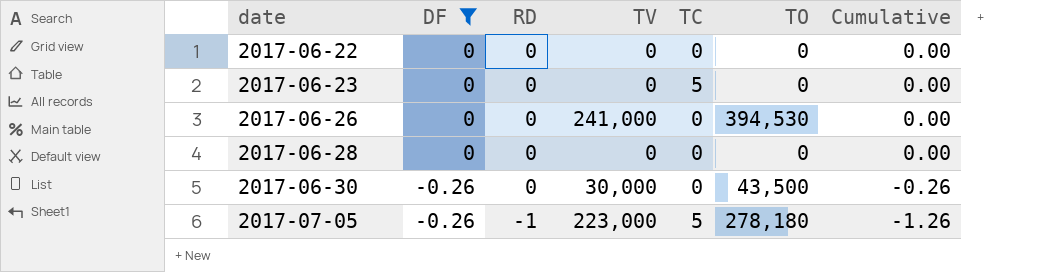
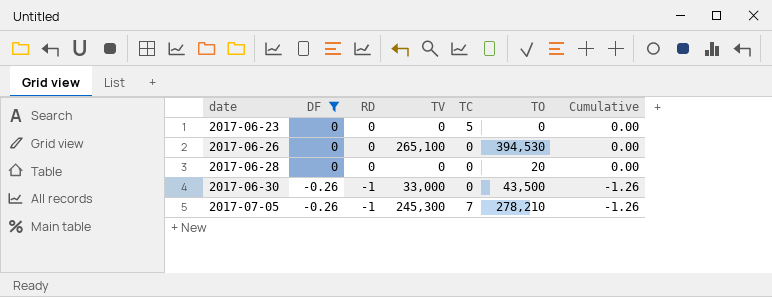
row 2017-06-22: 0 | 0 | 0 | 0 | 0 | 0.00 -> none
2017-06-26 | TV: 241,000 -> 265,100
2017-06-28 | TO: 0 -> 20
2017-06-30 | RD: 0 -> -1
2017-06-30 | TV: 30,000 -> 33,000
2017-06-30 | Cumulative: -0.26 -> -1.26
2017-07-05 | TV: 223,000 -> 245,300
2017-07-05 | TC: 5 -> 7
2017-07-05 | TO: 278,180 -> 278,210

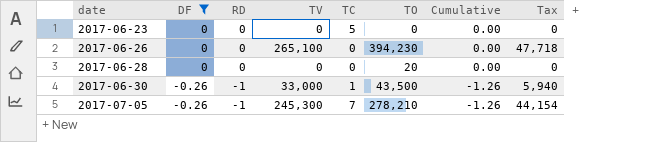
column Tax | formula: none -> [TV] * 0.18
2017-06-26 | TO: 394,530 -> 394,230
2017-06-30 | TC: 0 -> 1

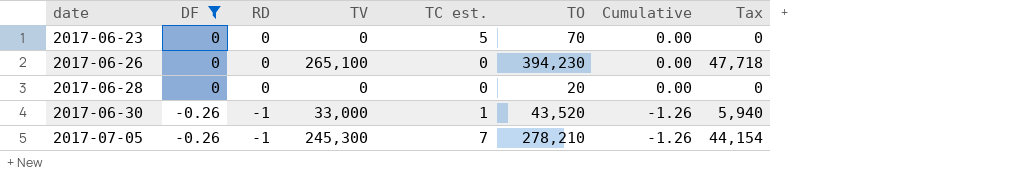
column name: TC -> TC est.
2017-06-23 | TO: 0 -> 70
2017-06-30 | TO: 43,500 -> 43,520

